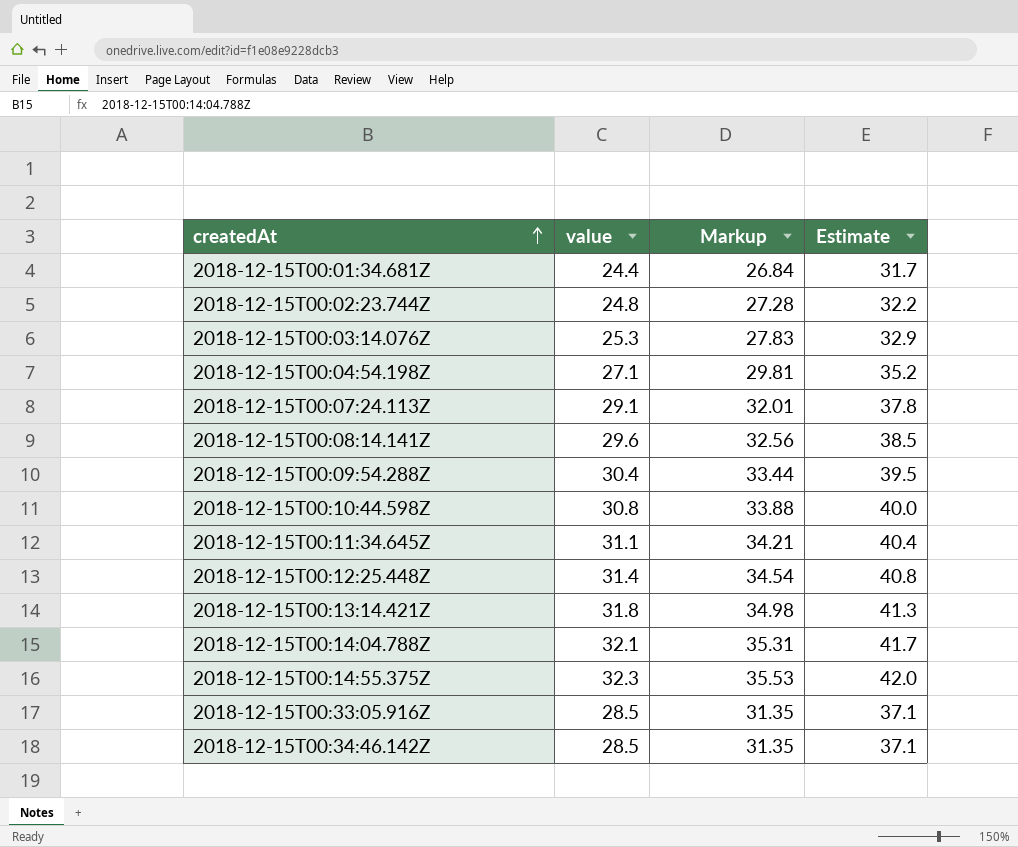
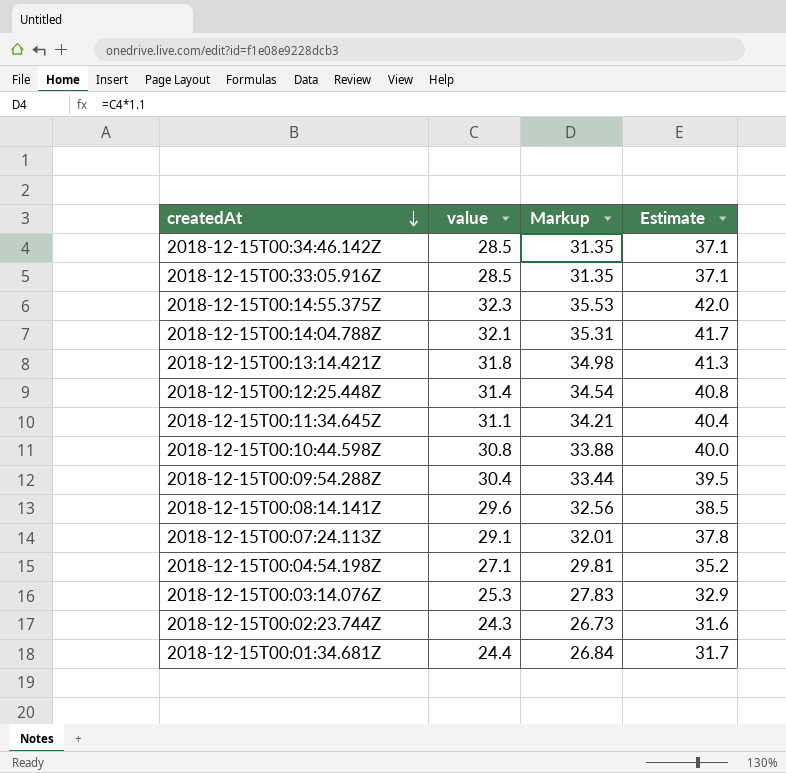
row order: createdAt ascending -> createdAt descending
2018-12-15T00:02:23.744Z | value: 24.8 -> 24.3
2018-12-15T00:02:23.744Z | Markup: 27.28 -> 26.73
2018-12-15T00:02:23.744Z | Estimate: 32.2 -> 31.6

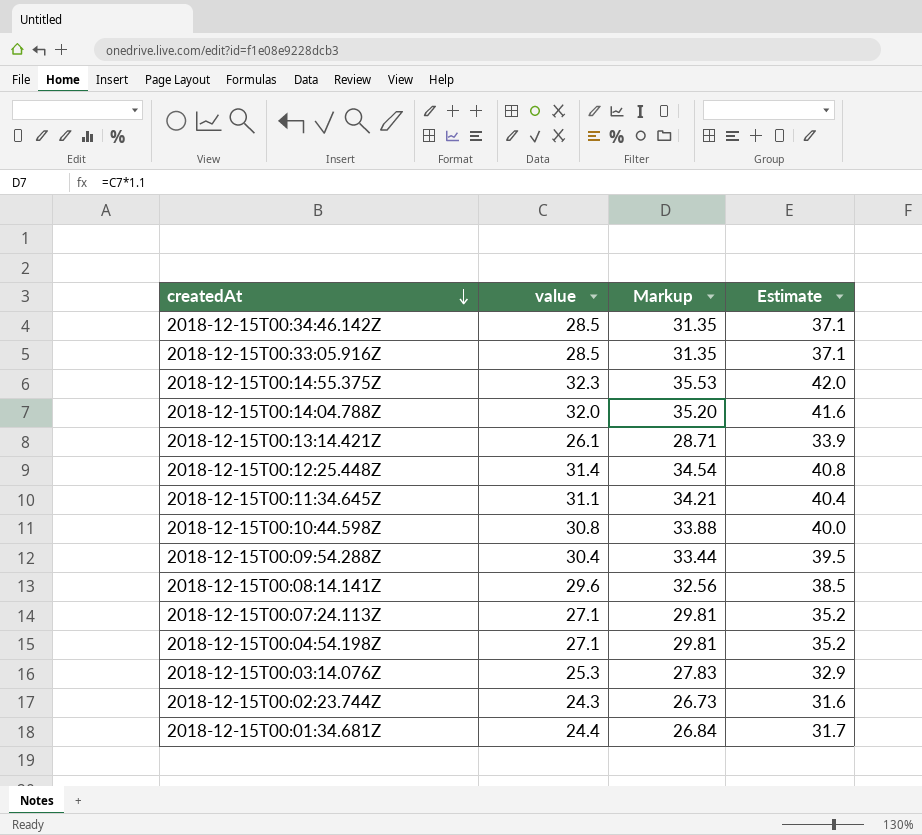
2018-12-15T00:14:04.788Z | value: 32.1 -> 32.0
2018-12-15T00:14:04.788Z | Markup: 35.31 -> 35.20
2018-12-15T00:14:04.788Z | Estimate: 41.7 -> 41.6
2018-12-15T00:13:14.421Z | value: 31.8 -> 26.1
2018-12-15T00:13:14.421Z | Markup: 34.98 -> 28.71
2018-12-15T00:13:14.421Z | Estimate: 41.3 -> 33.9
2018-12-15T00:07:24.113Z | value: 29.1 -> 27.1
2018-12-15T00:07:24.113Z | Markup: 32.01 -> 29.81
2018-12-15T00:07:24.113Z | Estimate: 37.8 -> 35.2

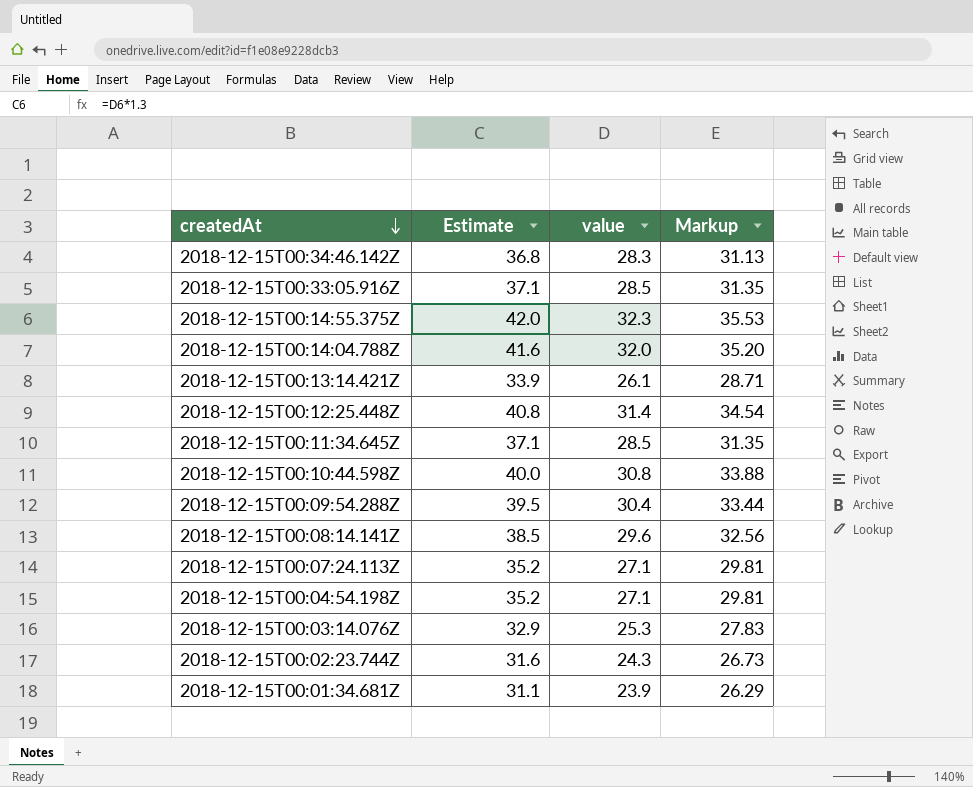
column Estimate | position: 4 -> 2
2018-12-15T00:34:46.142Z | Estimate: 37.1 -> 36.8
2018-12-15T00:34:46.142Z | value: 28.5 -> 28.3
2018-12-15T00:34:46.142Z | Markup: 31.35 -> 31.13
2018-12-15T00:11:34.645Z | Estimate: 40.4 -> 37.1
2018-12-15T00:11:34.645Z | value: 31.1 -> 28.5
2018-12-15T00:11:34.645Z | Markup: 34.21 -> 31.35
2018-12-15T00:01:34.681Z | Estimate: 31.7 -> 31.1
2018-12-15T00:01:34.681Z | value: 24.4 -> 23.9
2018-12-15T00:01:34.681Z | Markup: 26.84 -> 26.29

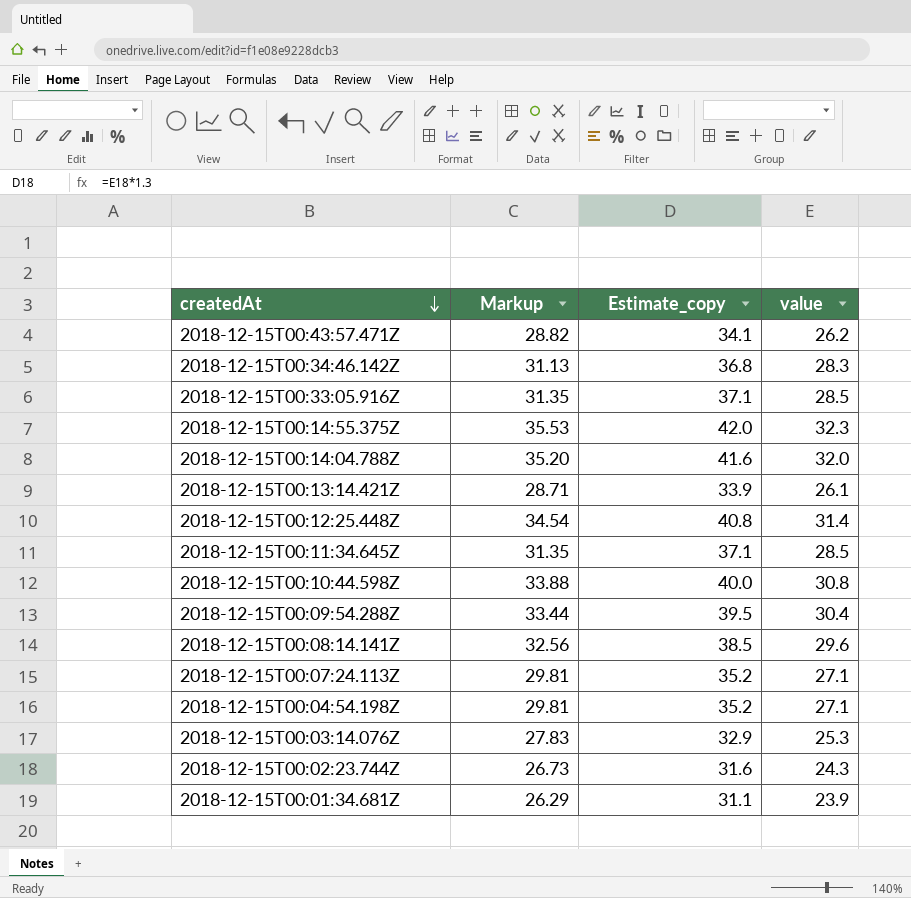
column Markup | position: 4 -> 2
column name: Estimate -> Estimate_copy
row 2018-12-15T00:43:57.471Z: none -> 28.82 | 34.1 | 26.2

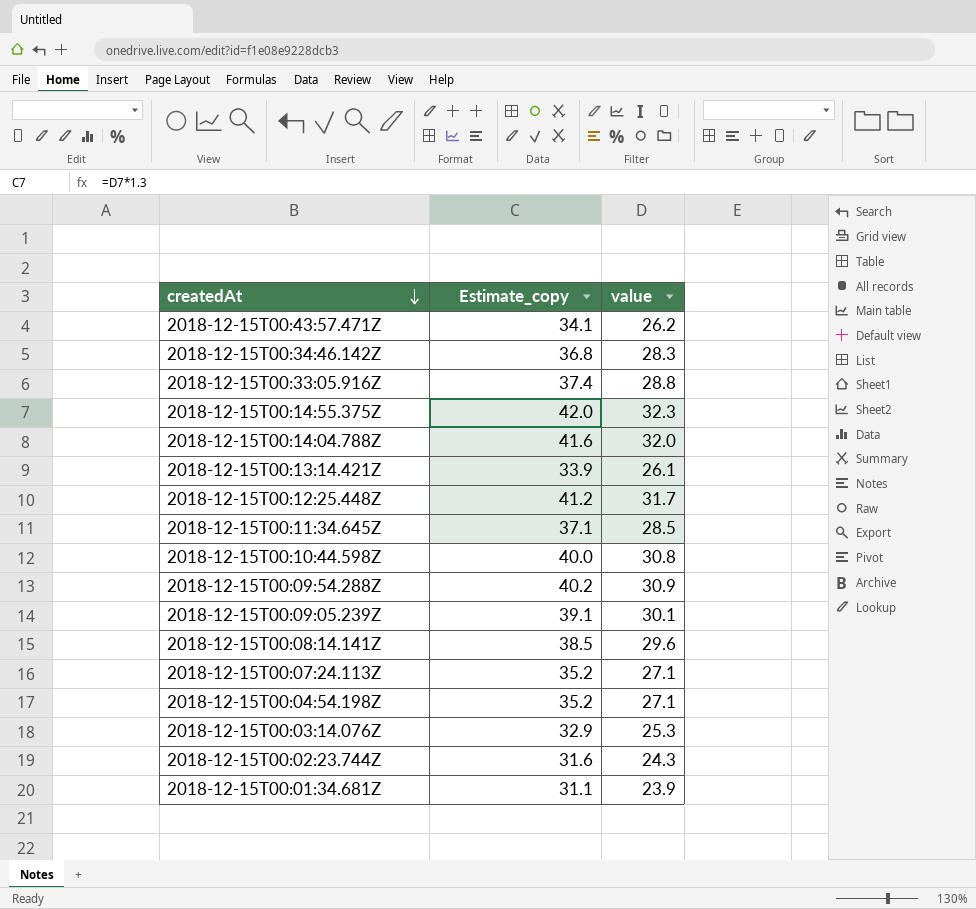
column Markup | formula: [value] * 1.1 -> none
2018-12-15T00:33:05.916Z | Estimate_copy: 37.1 -> 37.4
2018-12-15T00:33:05.916Z | value: 28.5 -> 28.8
2018-12-15T00:12:25.448Z | Estimate_copy: 40.8 -> 41.2
2018-12-15T00:12:25.448Z | value: 31.4 -> 31.7
2018-12-15T00:09:54.288Z | Estimate_copy: 39.5 -> 40.2
2018-12-15T00:09:54.288Z | value: 30.4 -> 30.9
row 2018-12-15T00:09:05.239Z: none -> 39.1 | 30.1

